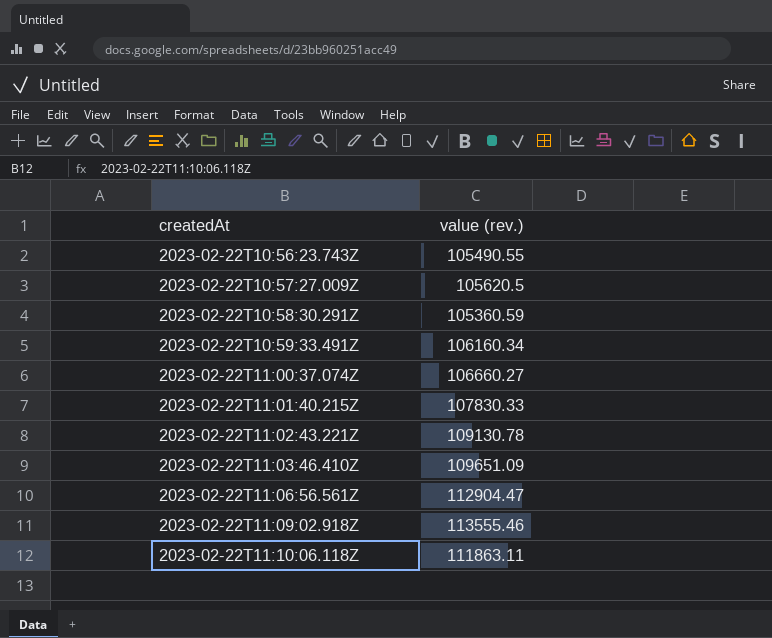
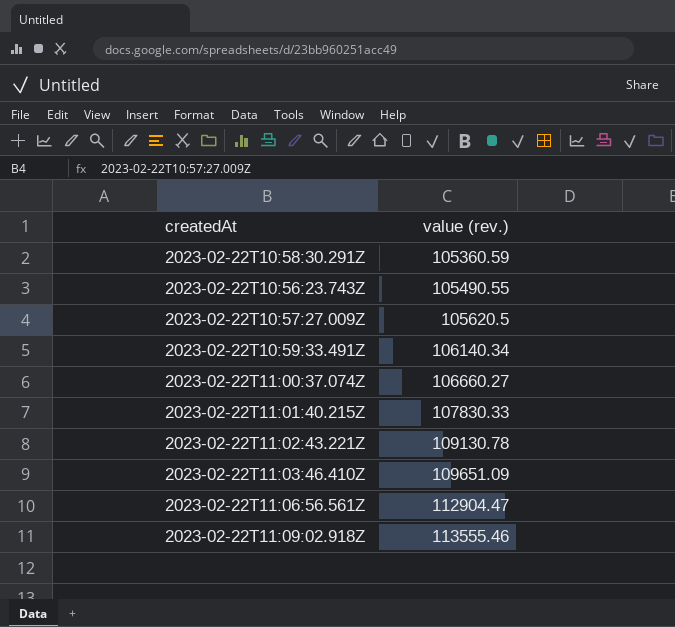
row order: createdAt ascending -> value (rev.) ascending
row 2023-02-22T11:10:06.118Z: 111863.11 -> none
2023-02-22T10:59:33.491Z | value (rev.): 106160.34 -> 106140.34

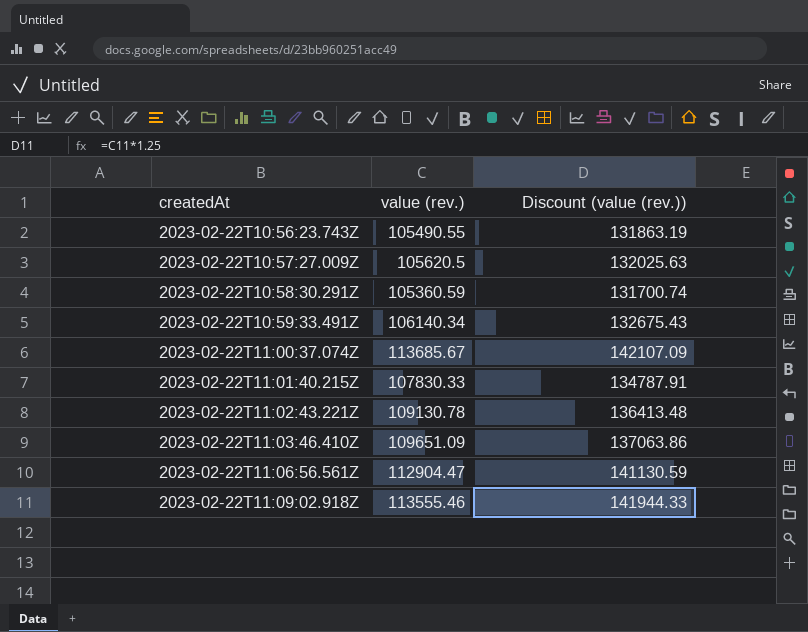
row order: value (rev.) ascending -> createdAt ascending
column Discount (value (rev.)) | formula: none -> [value (rev.)] * 1.25
2023-02-22T11:00:37.074Z | value (rev.): 106660.27 -> 113685.67

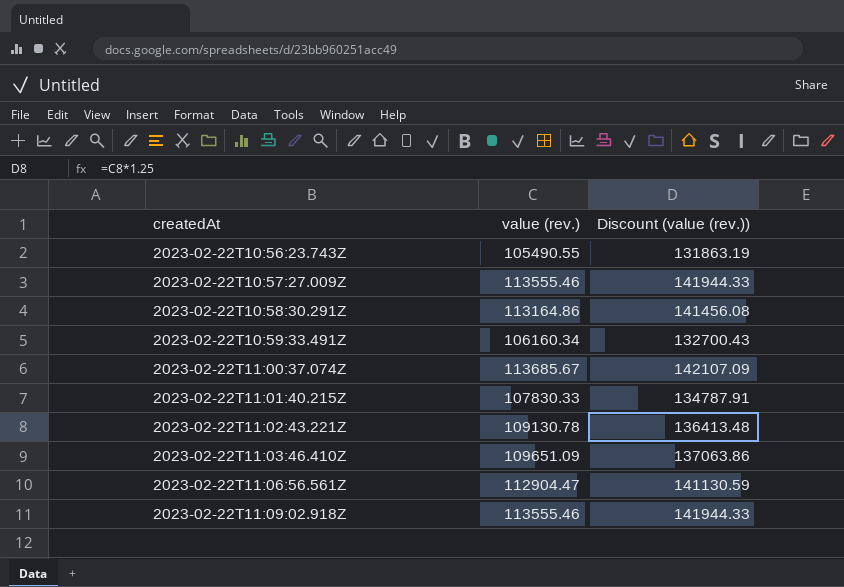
2023-02-22T10:57:27.009Z | value (rev.): 105620.5 -> 113555.46
2023-02-22T10:57:27.009Z | Discount (value (rev.)): 132025.63 -> 141944.33
2023-02-22T10:58:30.291Z | value (rev.): 105360.59 -> 113164.86
2023-02-22T10:58:30.291Z | Discount (value (rev.)): 131700.74 -> 141456.08
2023-02-22T10:59:33.491Z | value (rev.): 106140.34 -> 106160.34
2023-02-22T10:59:33.491Z | Discount (value (rev.)): 132675.43 -> 132700.43

